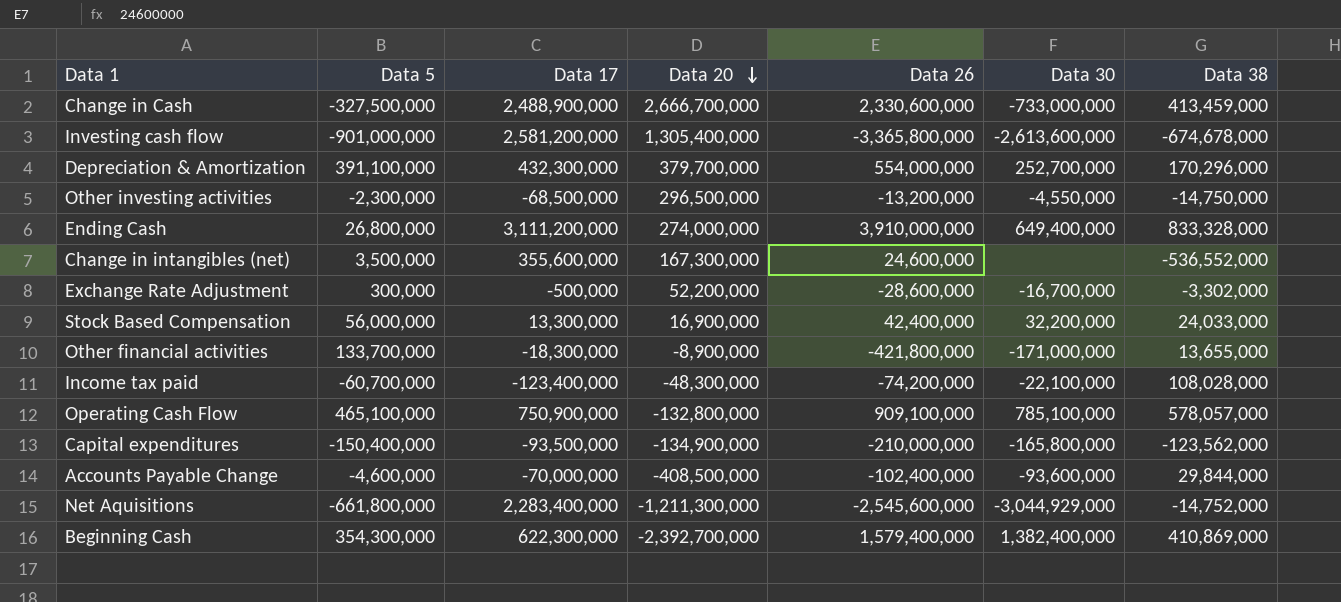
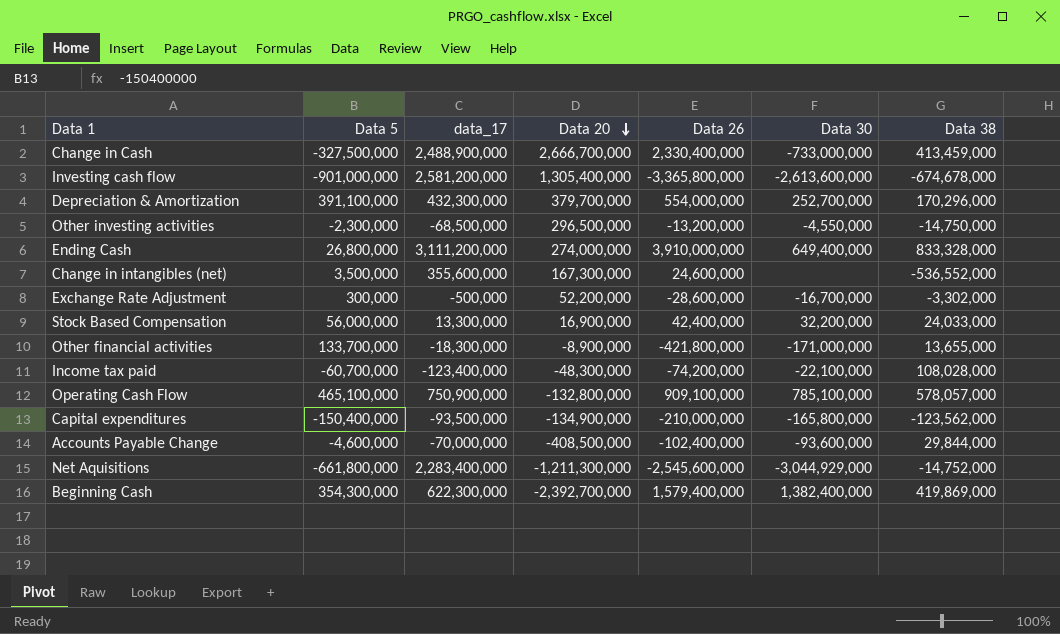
column name: Data 17 -> data_17
Change in Cash | Data 26: 2,330,600,000 -> 2,330,400,000
Beginning Cash | Data 38: 410,869,000 -> 419,869,000

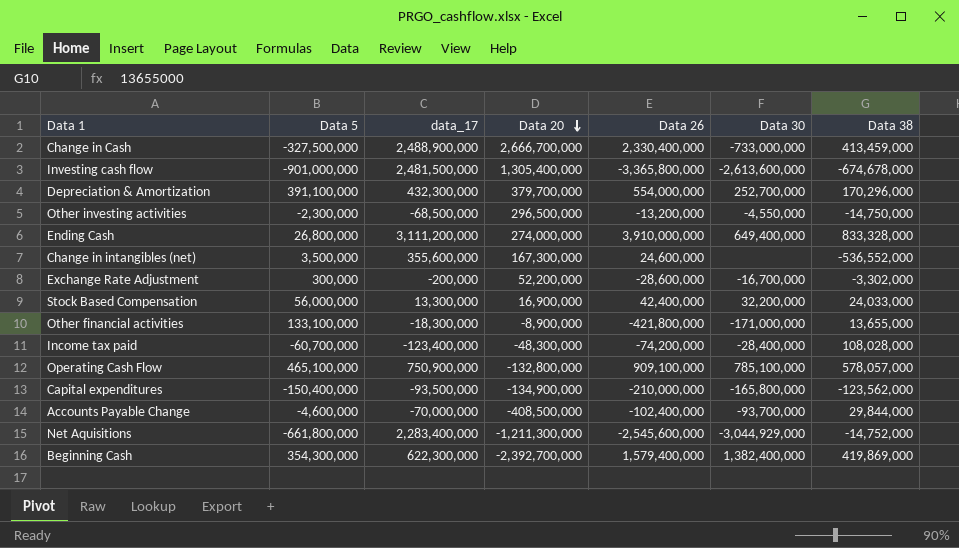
Investing cash flow | data_17: 2,581,200,000 -> 2,481,500,000
Exchange Rate Adjustment | data_17: -500,000 -> -200,000
Other financial activities | Data 5: 133,700,000 -> 133,100,000
Income tax paid | Data 30: -22,100,000 -> -28,400,000
Accounts Payable Change | Data 30: -93,600,000 -> -93,700,000

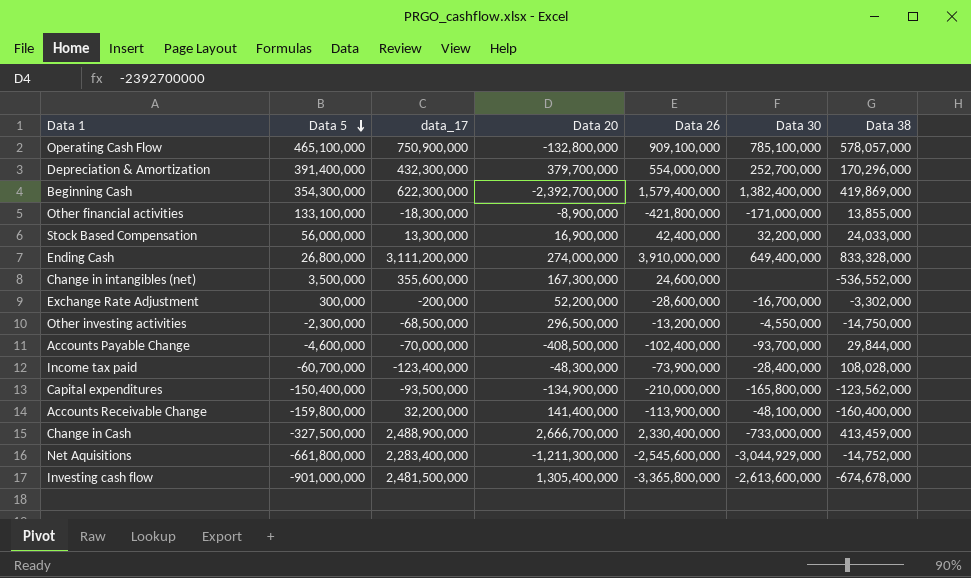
row order: Data 20 descending -> Data 5 descending
Depreciation & Amortization | Data 5: 391,100,000 -> 391,400,000
Other financial activities | Data 38: 13,655,000 -> 13,855,000
Income tax paid | Data 26: -74,200,000 -> -73,900,000
row Accounts Receivable Change: none -> -159,800,000 | 32,200,000 | 141,400,000 | -113,900,000 | -48,100,000 | -160,400,000

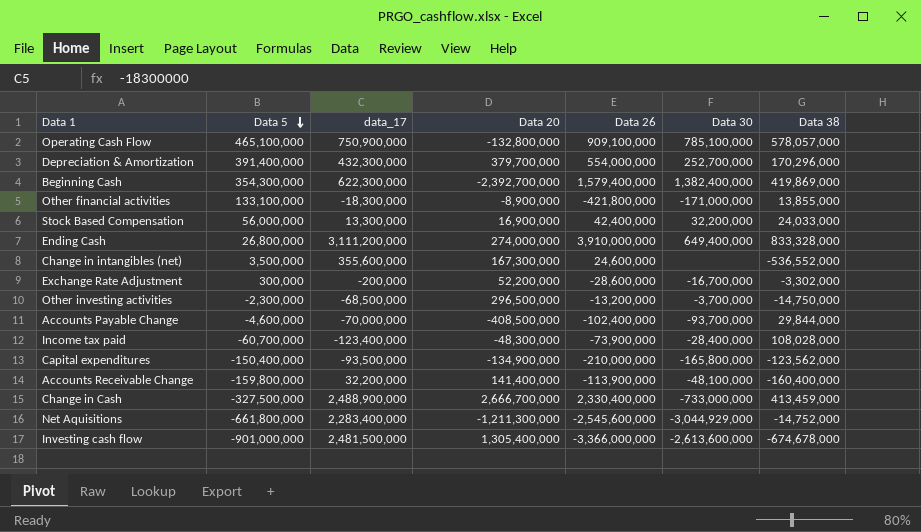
Other investing activities | Data 30: -4,550,000 -> -3,700,000
Investing cash flow | Data 26: -3,365,800,000 -> -3,366,000,000

